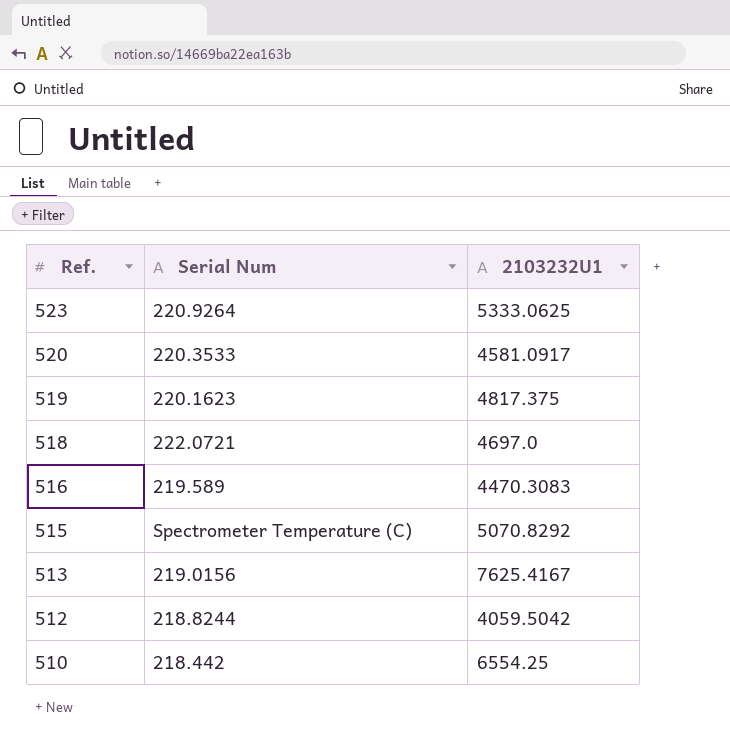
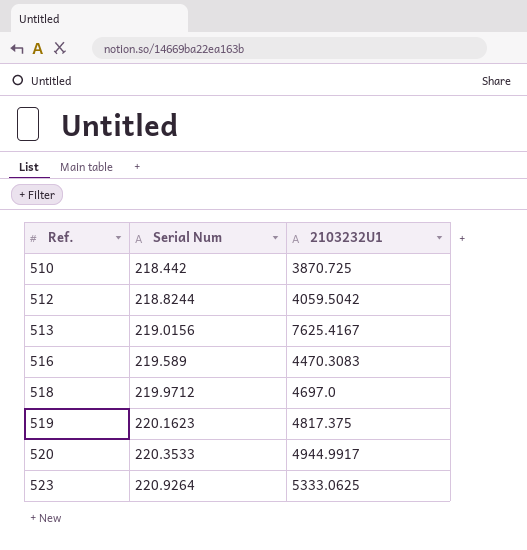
row order: Ref. descending -> Ref. ascending
row 515: Spectrometer Temperature (C) | 5070.8292 -> none
510 | 2103232U1: 6554.25 -> 3870.725
518 | Serial Num: 222.0721 -> 219.9712
520 | 2103232U1: 4581.0917 -> 4944.9917

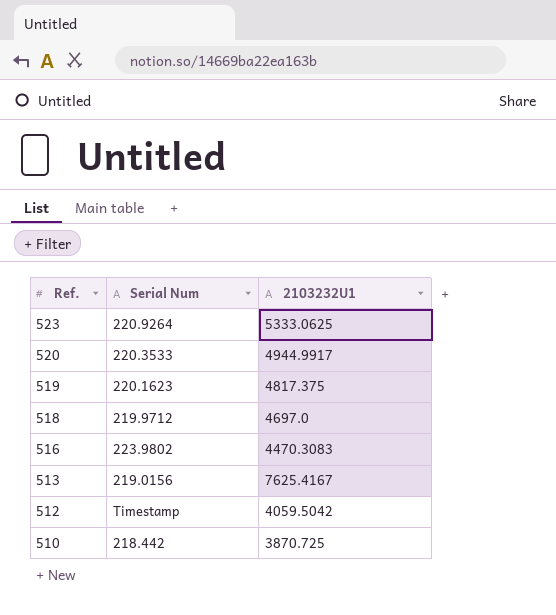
row order: Ref. ascending -> Ref. descending
516 | Serial Num: 219.589 -> 223.9802
512 | Serial Num: 218.8244 -> Timestamp

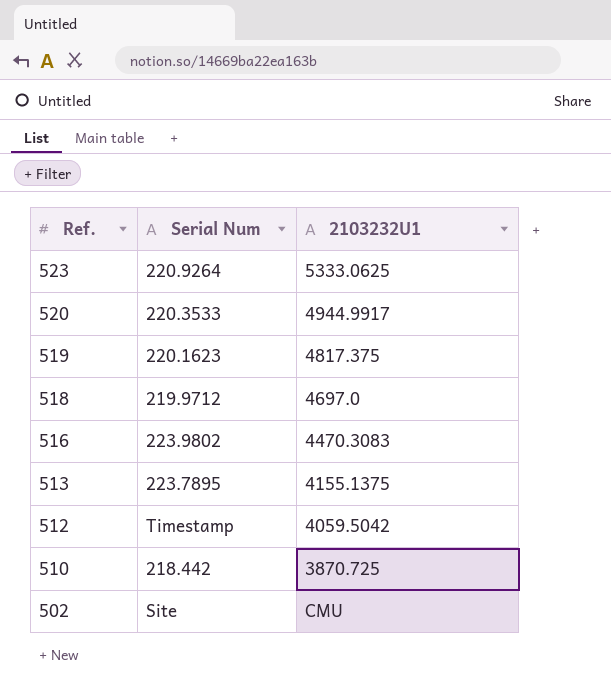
513 | Serial Num: 219.0156 -> 223.7895
513 | 2103232U1: 7625.4167 -> 4155.1375
row 502: none -> Site | CMU

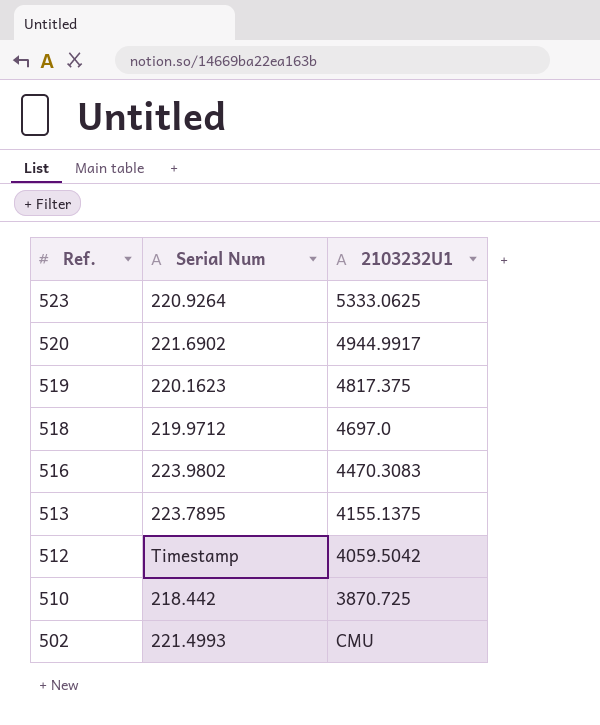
520 | Serial Num: 220.3533 -> 221.6902
502 | Serial Num: Site -> 221.4993

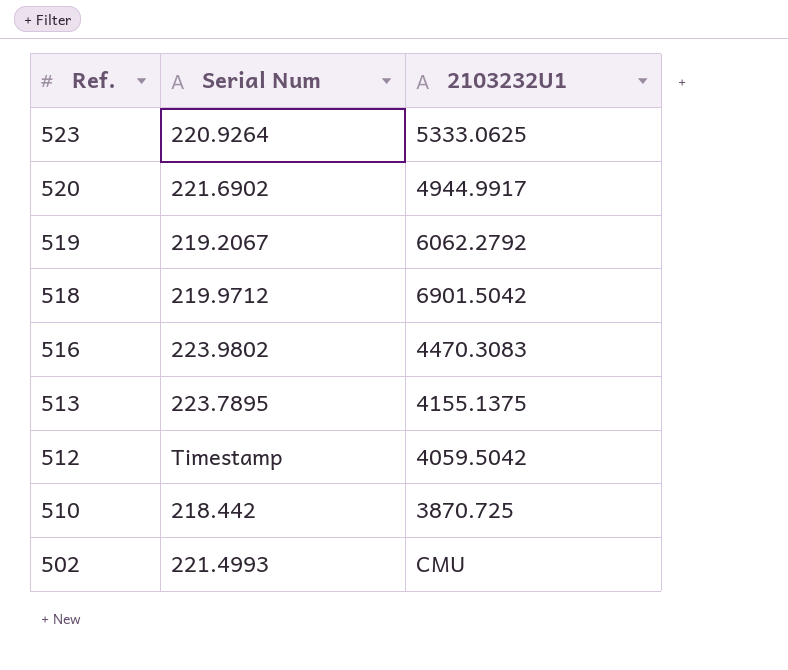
519 | Serial Num: 220.1623 -> 219.2067
519 | 2103232U1: 4817.375 -> 6062.2792
518 | 2103232U1: 4697.0 -> 6901.5042

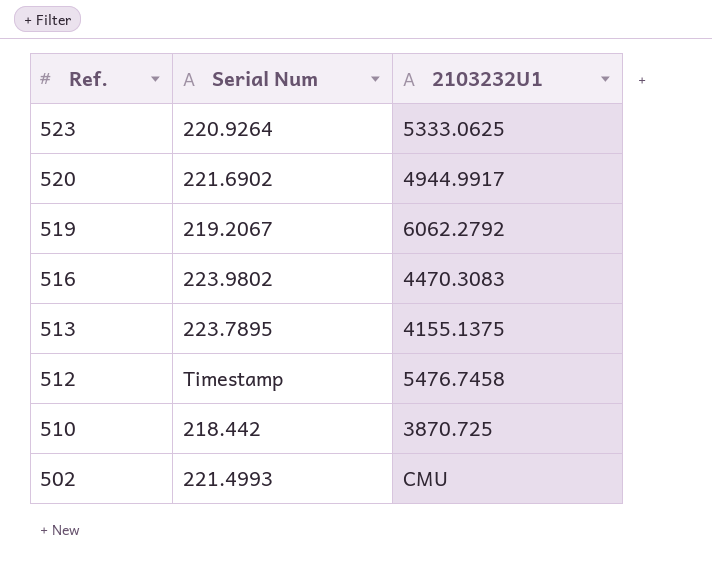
row 518: 219.9712 | 6901.5042 -> none
512 | 2103232U1: 4059.5042 -> 5476.7458

